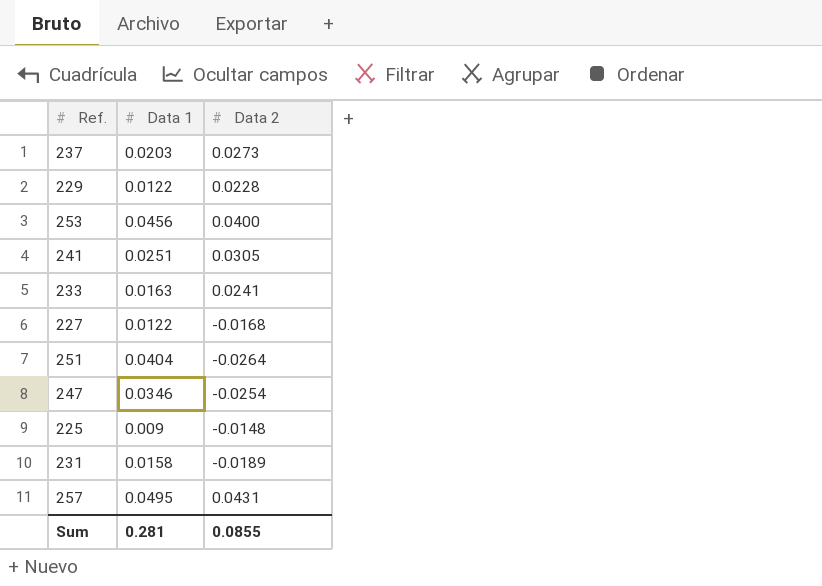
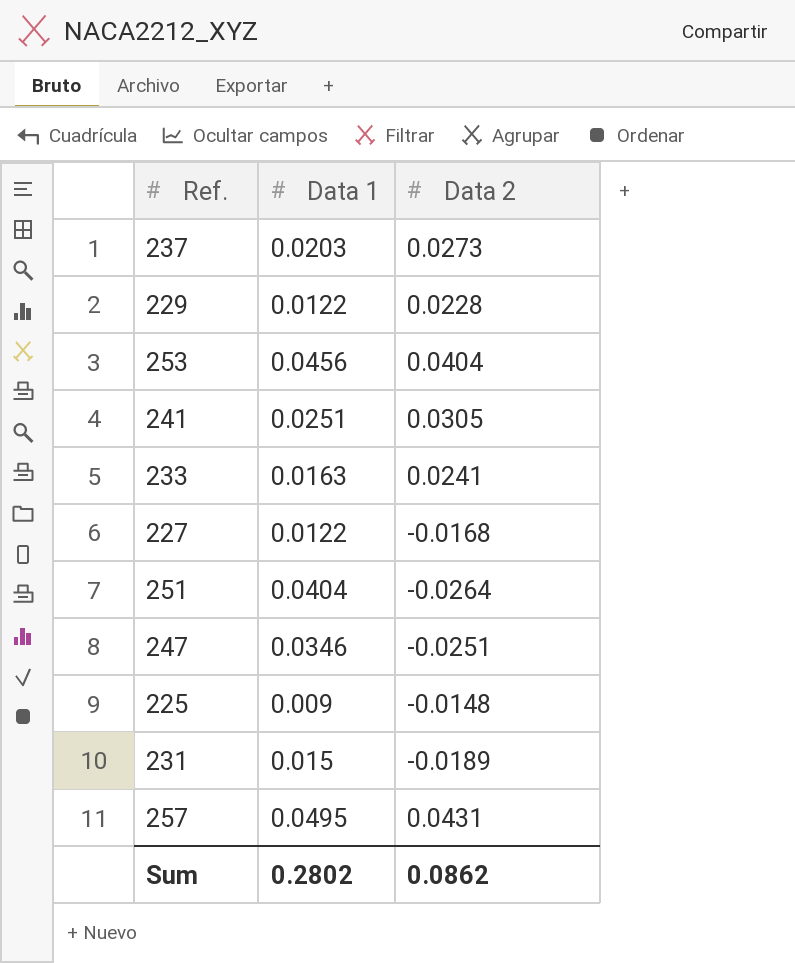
253 | Data 2: 0.0400 -> 0.0404
247 | Data 2: -0.0254 -> -0.0251
231 | Data 1: 0.0158 -> 0.015
Sum | Data 1: 0.281 -> 0.2802
Sum | Data 2: 0.0855 -> 0.0862

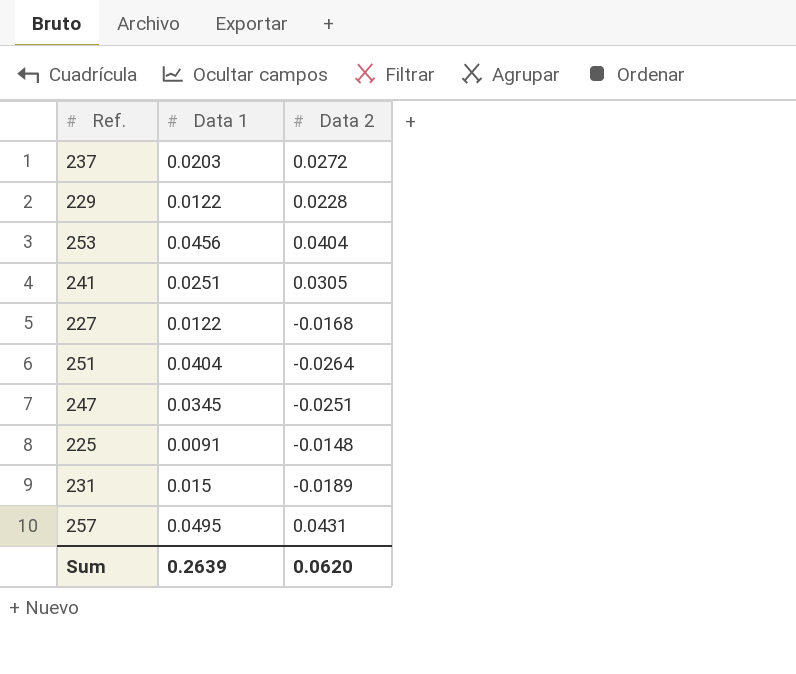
row 233: 0.0163 | 0.0241 -> none
237 | Data 2: 0.0273 -> 0.0272
247 | Data 1: 0.0346 -> 0.0345
225 | Data 1: 0.009 -> 0.0091
Sum | Data 1: 0.2802 -> 0.2639
Sum | Data 2: 0.0862 -> 0.0620

